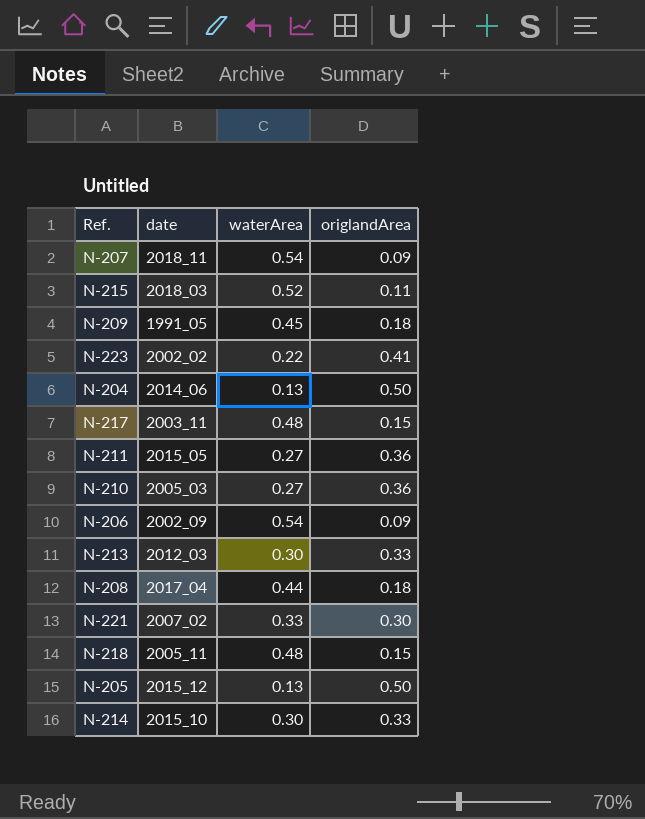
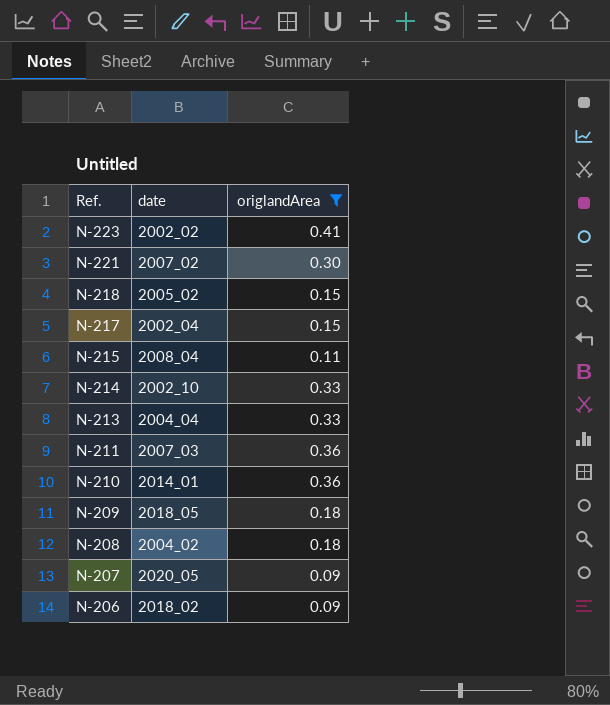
filter: none -> origlandArea != 0.50
row order: none -> Ref. descending
column waterArea | position: 3 -> none
N-218 | date: 2005_11 -> 2005_02
N-217 | date: 2003_11 -> 2002_04
N-215 | date: 2018_03 -> 2008_04
N-214 | date: 2015_10 -> 2002_10
N-213 | date: 2012_03 -> 2004_04
N-211 | date: 2015_05 -> 2007_03
N-210 | date: 2005_03 -> 2014_01
N-209 | date: 1991_05 -> 2018_05
N-208 | date: 2017_04 -> 2004_02
N-207 | date: 2018_11 -> 2020_05
N-206 | date: 2002_09 -> 2018_02

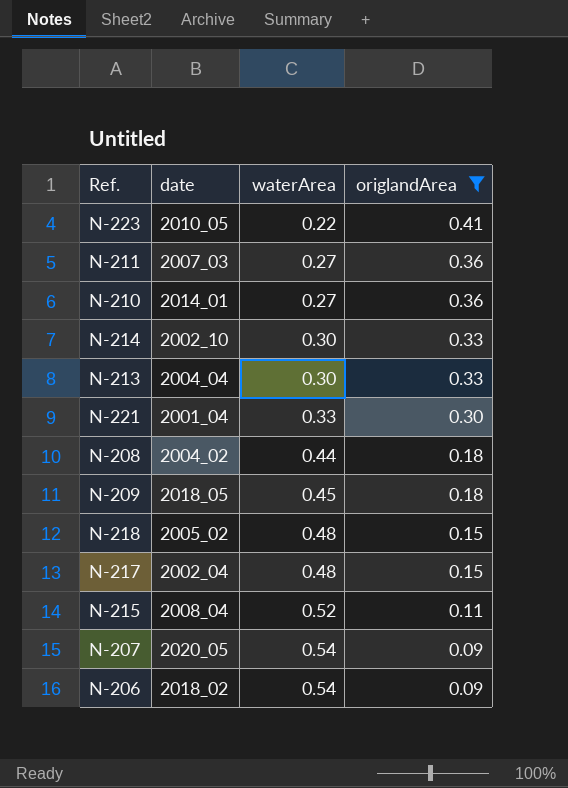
row order: Ref. descending -> waterArea ascending
column waterArea | position: none -> 3
N-223 | date: 2002_02 -> 2010_05
N-221 | date: 2007_02 -> 2001_04

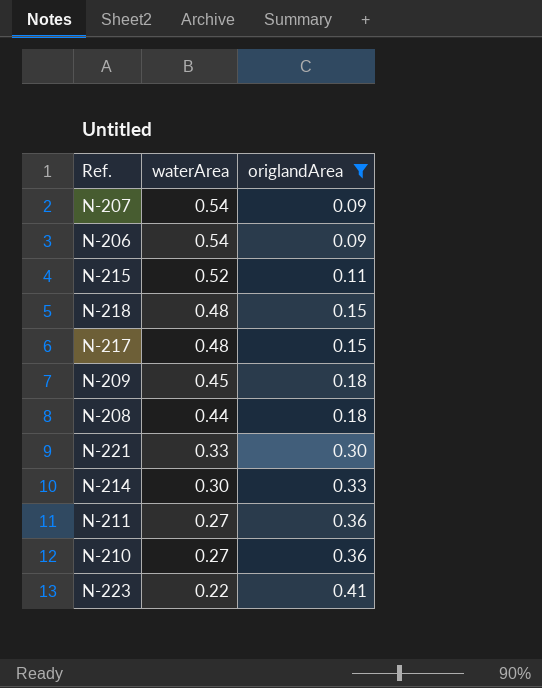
row order: waterArea ascending -> waterArea descending
column date | position: 2 -> none
row N-213: 2004_04 | 0.30 | 0.33 -> none

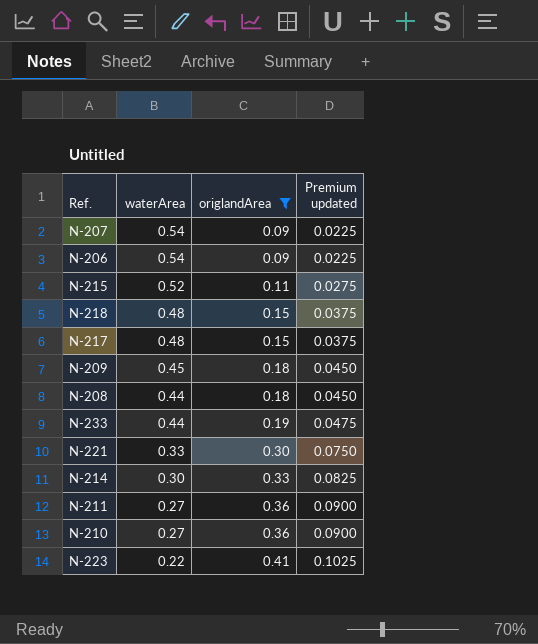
column Premium updated | formula: none -> [origlandArea] * 0.25
row N-233: none -> 0.44 | 0.19 | 0.0475

